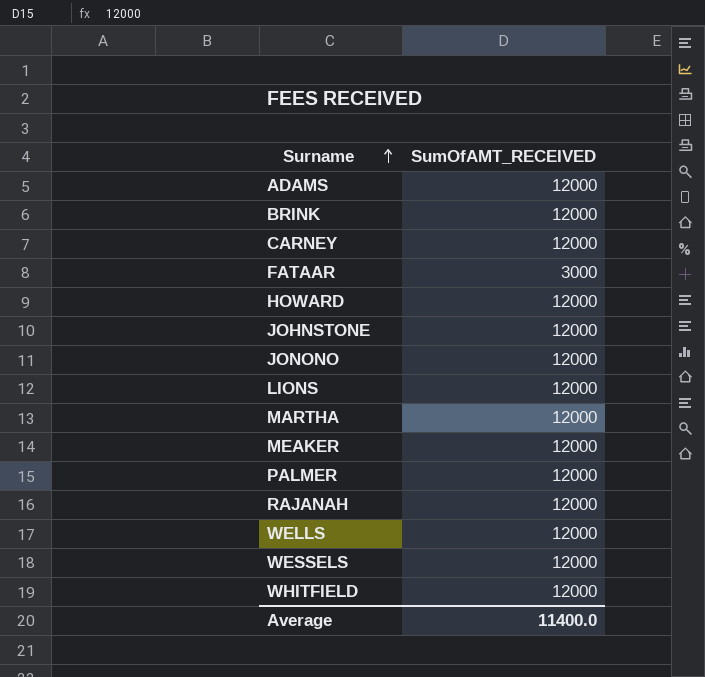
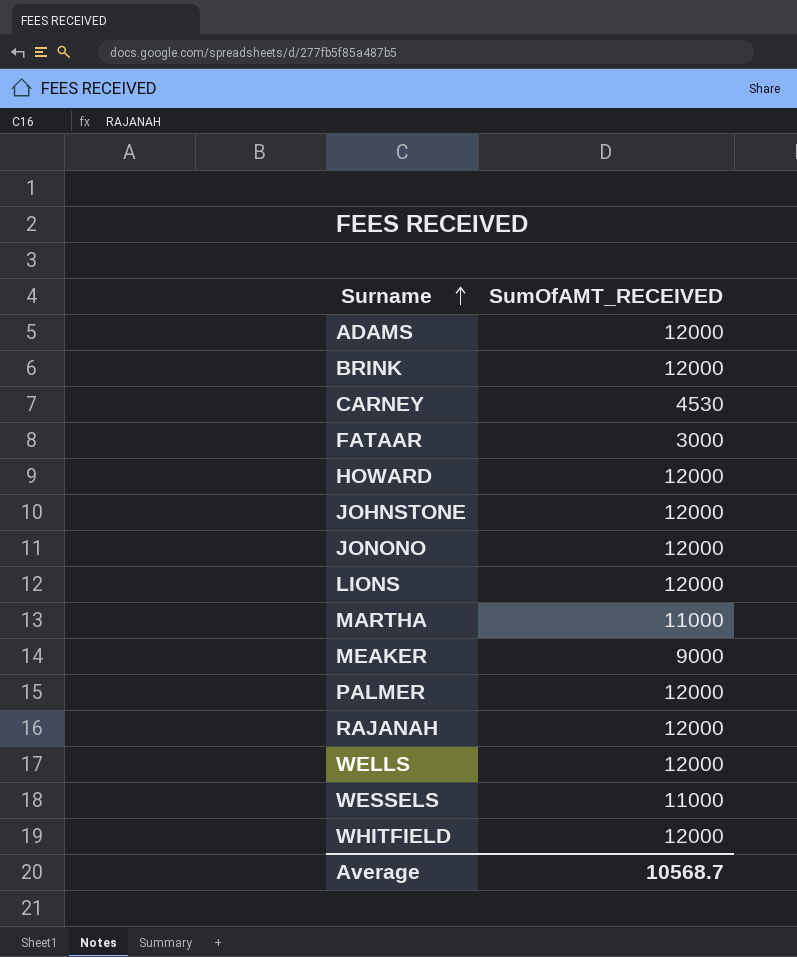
CARNEY | SumOfAMT_RECEIVED: 12000 -> 4530
MARTHA | SumOfAMT_RECEIVED: 12000 -> 11000
MEAKER | SumOfAMT_RECEIVED: 12000 -> 9000
WESSELS | SumOfAMT_RECEIVED: 12000 -> 11000
Average | SumOfAMT_RECEIVED: 11400.0 -> 10568.7

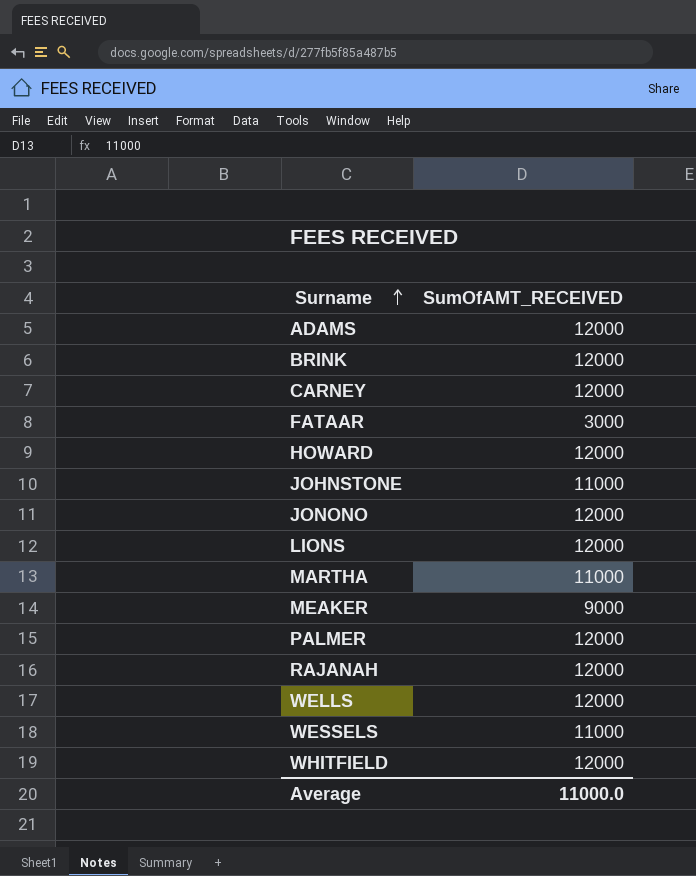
CARNEY | SumOfAMT_RECEIVED: 4530 -> 12000
JOHNSTONE | SumOfAMT_RECEIVED: 12000 -> 11000
Average | SumOfAMT_RECEIVED: 10568.7 -> 11000.0

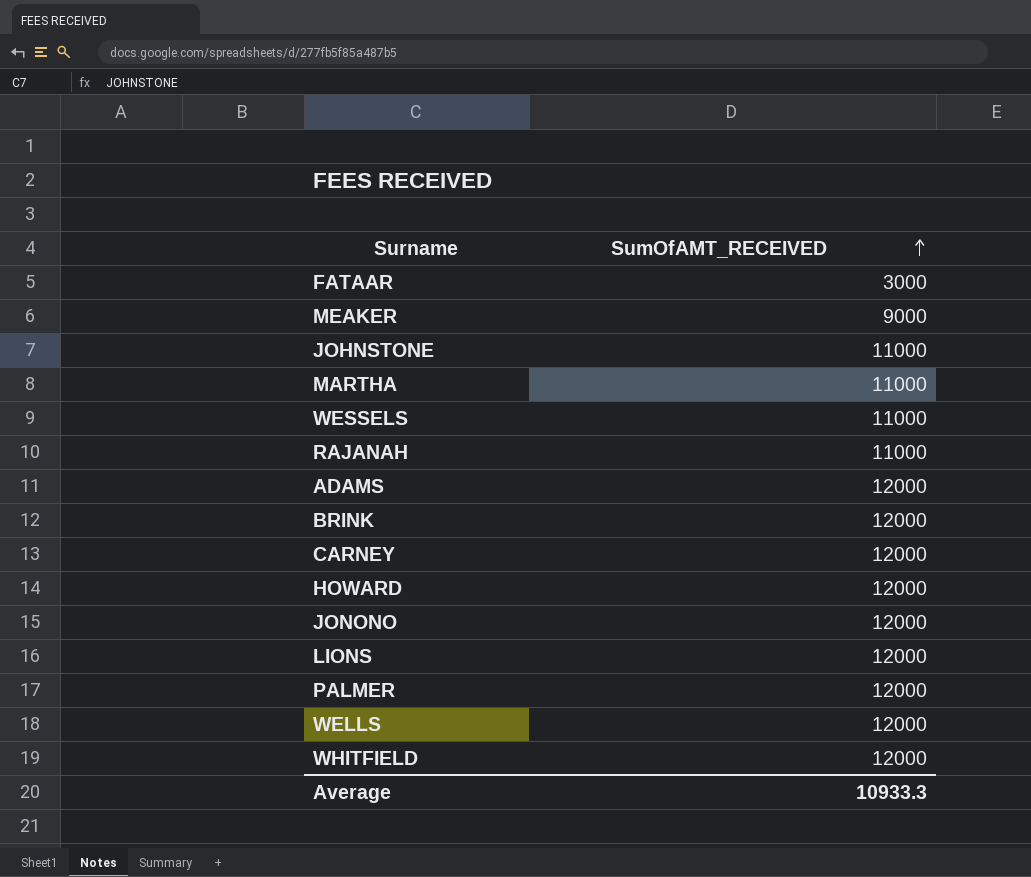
row order: Surname ascending -> SumOfAMT_RECEIVED ascending
RAJANAH | SumOfAMT_RECEIVED: 12000 -> 11000
Average | SumOfAMT_RECEIVED: 11000.0 -> 10933.3

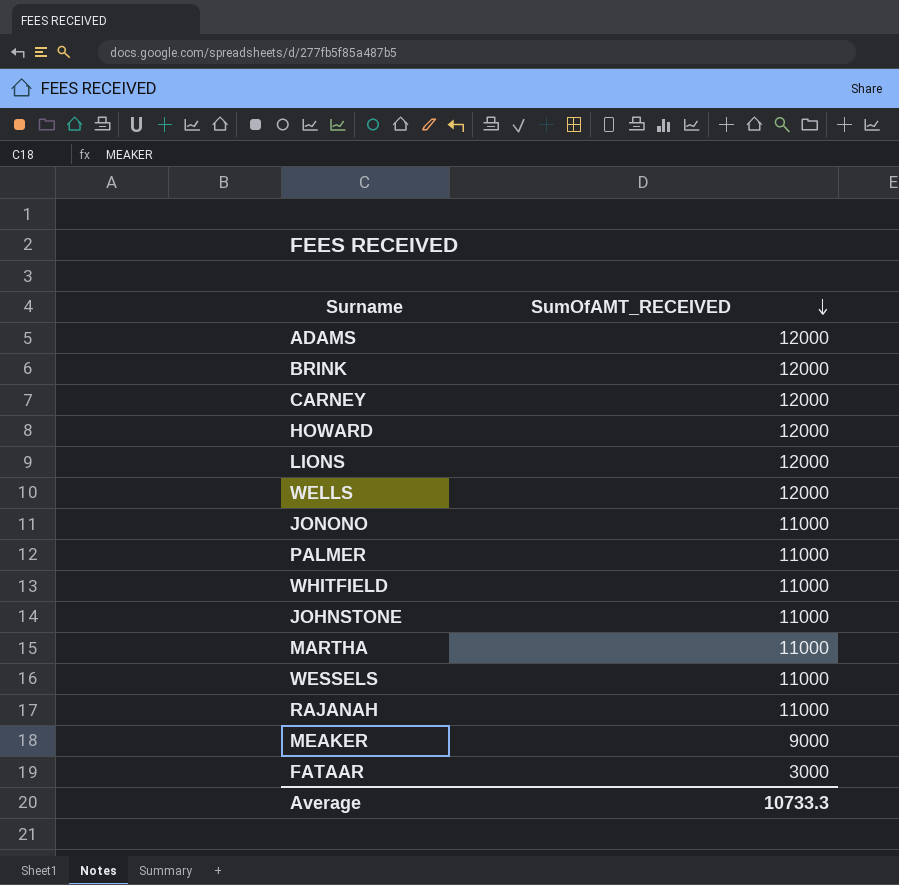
row order: SumOfAMT_RECEIVED ascending -> SumOfAMT_RECEIVED descending
JONONO | SumOfAMT_RECEIVED: 12000 -> 11000
PALMER | SumOfAMT_RECEIVED: 12000 -> 11000
WHITFIELD | SumOfAMT_RECEIVED: 12000 -> 11000
Average | SumOfAMT_RECEIVED: 10933.3 -> 10733.3

